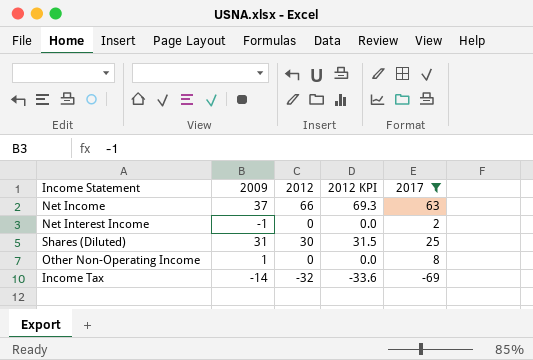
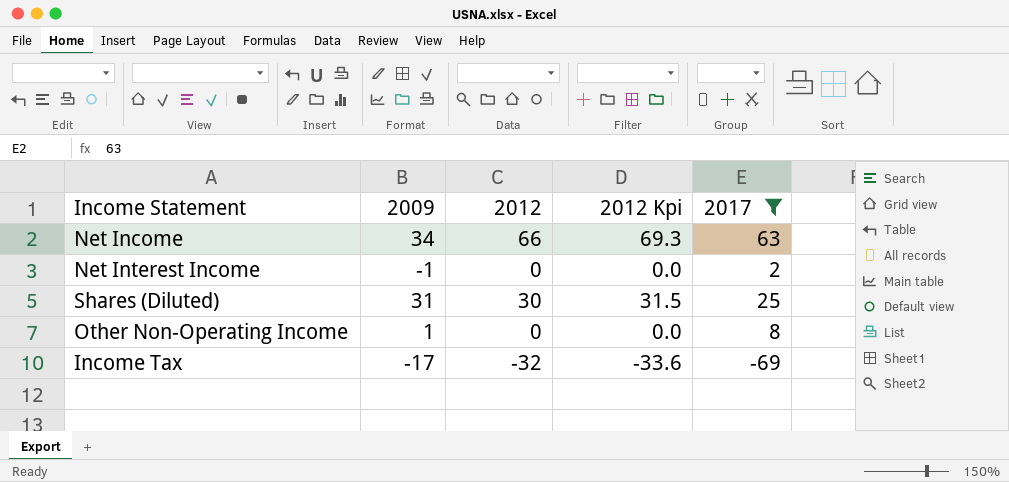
column name: 2012 KPI -> 2012 Kpi
Net Income | 2009: 37 -> 34
Income Tax | 2009: -14 -> -17

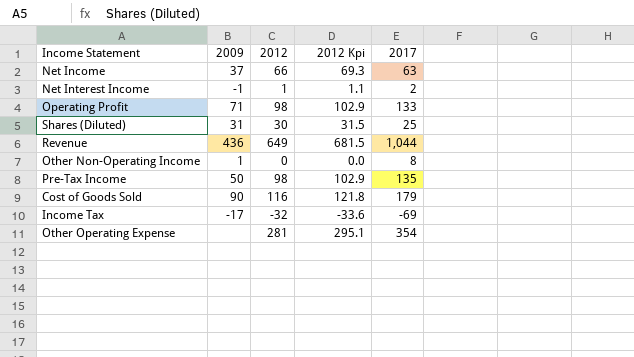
filter: 2017 <= 63 -> none
Net Income | 2009: 34 -> 37
Net Interest Income | 2012: 0 -> 1
Net Interest Income | 2012 Kpi: 0.0 -> 1.1

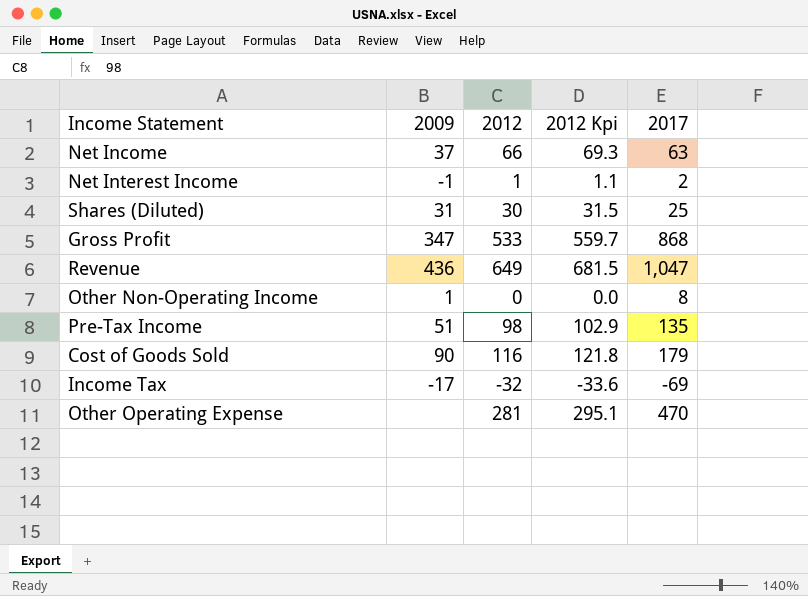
row Operating Profit: 71 | 98 | 102.9 | 133 -> none
row Gross Profit: none -> 347 | 533 | 559.7 | 868
Revenue | 2017: 1,044 -> 1,047
Pre-Tax Income | 2009: 50 -> 51
Other Operating Expense | 2017: 354 -> 470

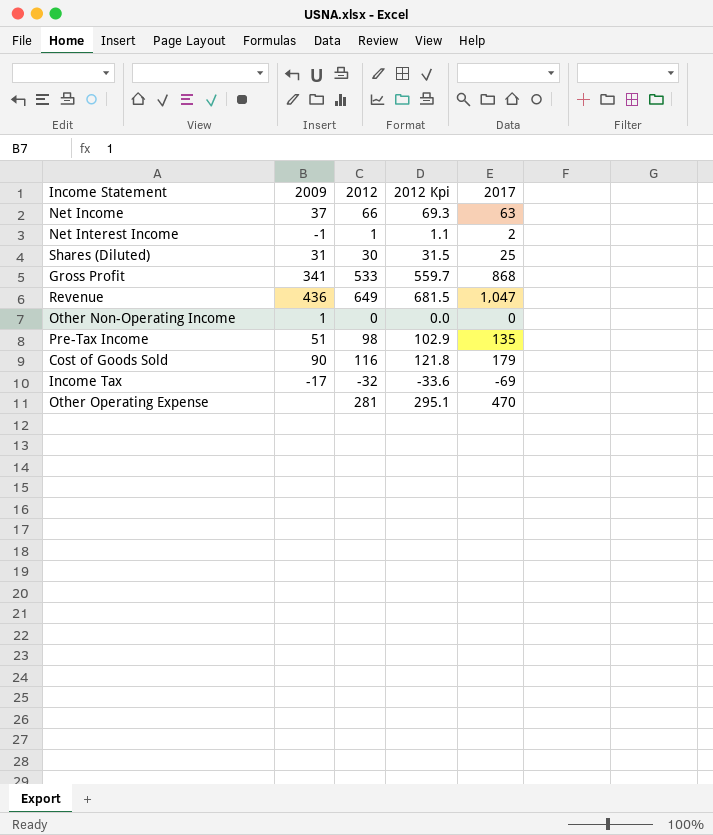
Gross Profit | 2009: 347 -> 341
Other Non-Operating Income | 2017: 8 -> 0

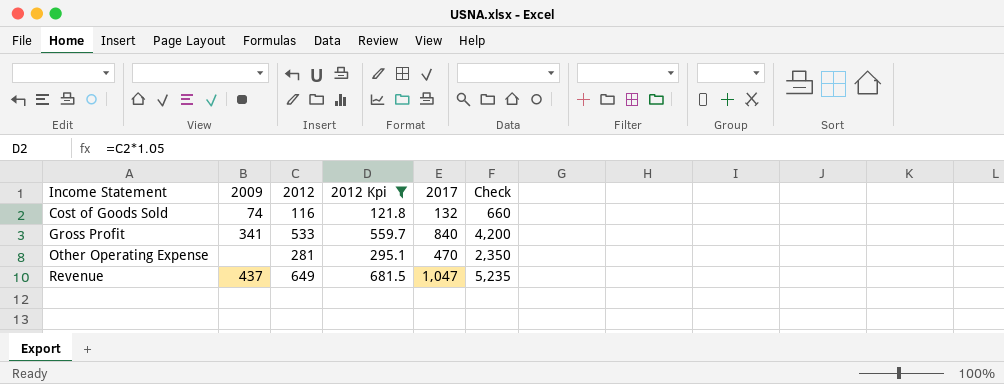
filter: none -> 2012 Kpi >= 121.8
row order: none -> Income Statement ascending
column Check | formula: none -> [2017] * 5
Cost of Goods Sold | 2009: 90 -> 74
Cost of Goods Sold | 2017: 179 -> 132
Gross Profit | 2017: 868 -> 840
Revenue | 2009: 436 -> 437

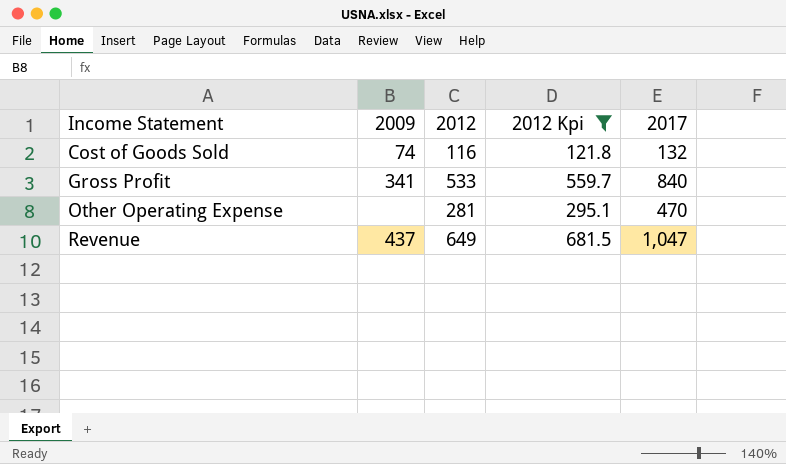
column Check | formula: [2017] * 5 -> none

